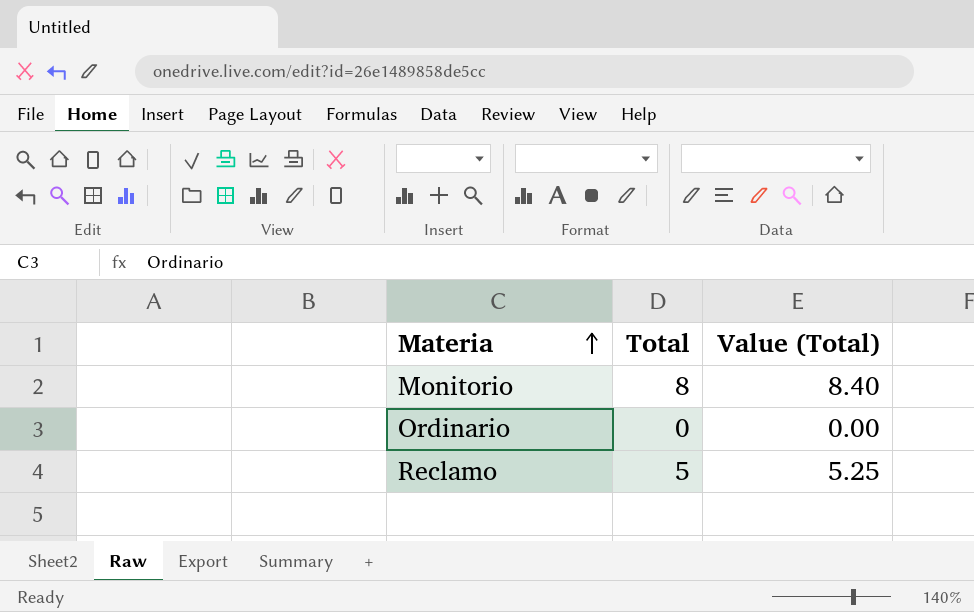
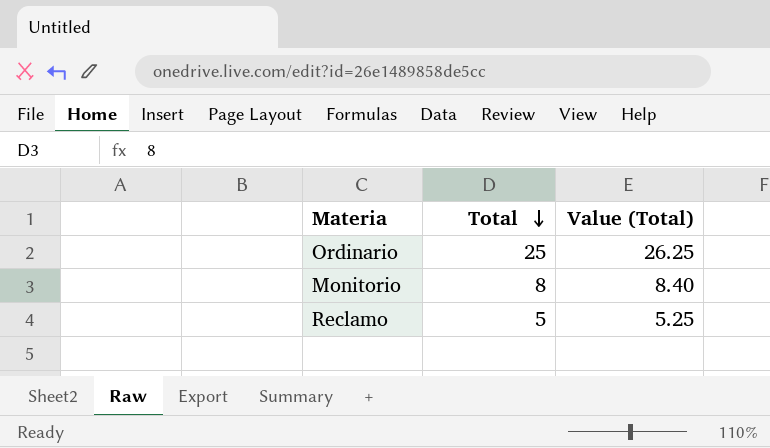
row order: Materia ascending -> Total descending
Ordinario | Total: 0 -> 25
Ordinario | Value (Total): 0.00 -> 26.25

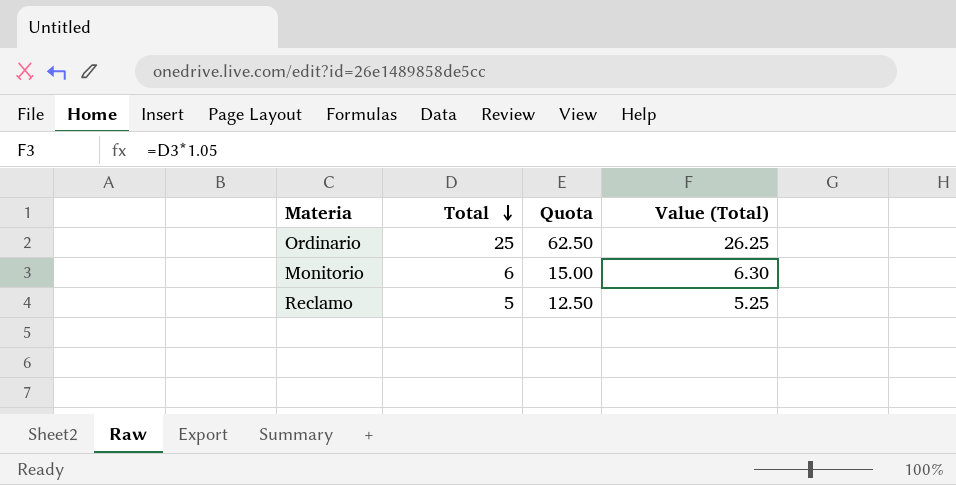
column Quota | formula: none -> [Total] * 2.5
Monitorio | Total: 8 -> 6
Monitorio | Value (Total): 8.40 -> 6.30

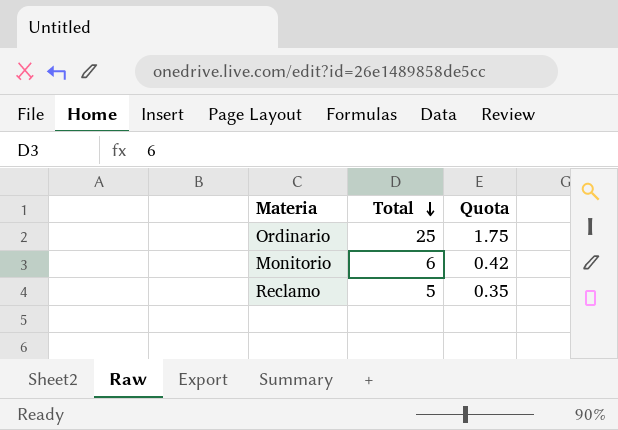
column Value (Total) | formula: [Total] * 1.05 -> none
column Quota | formula: [Total] * 2.5 -> [Total] * 0.07

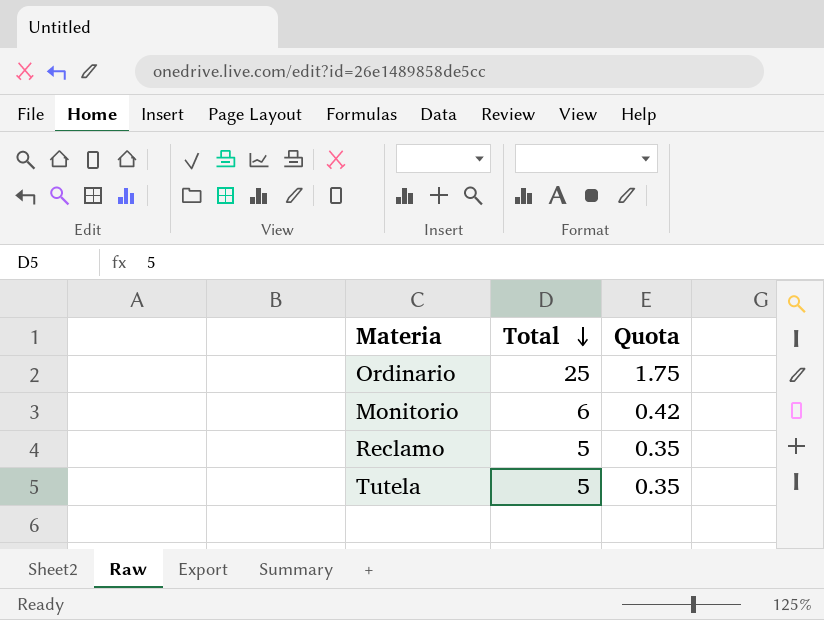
row Tutela: none -> 5 | 0.35

